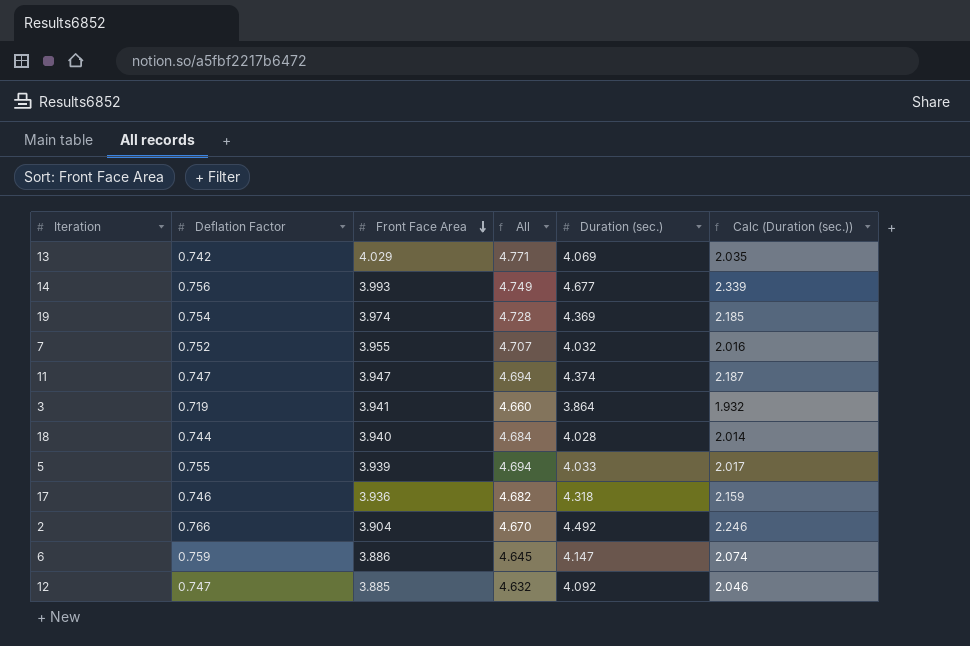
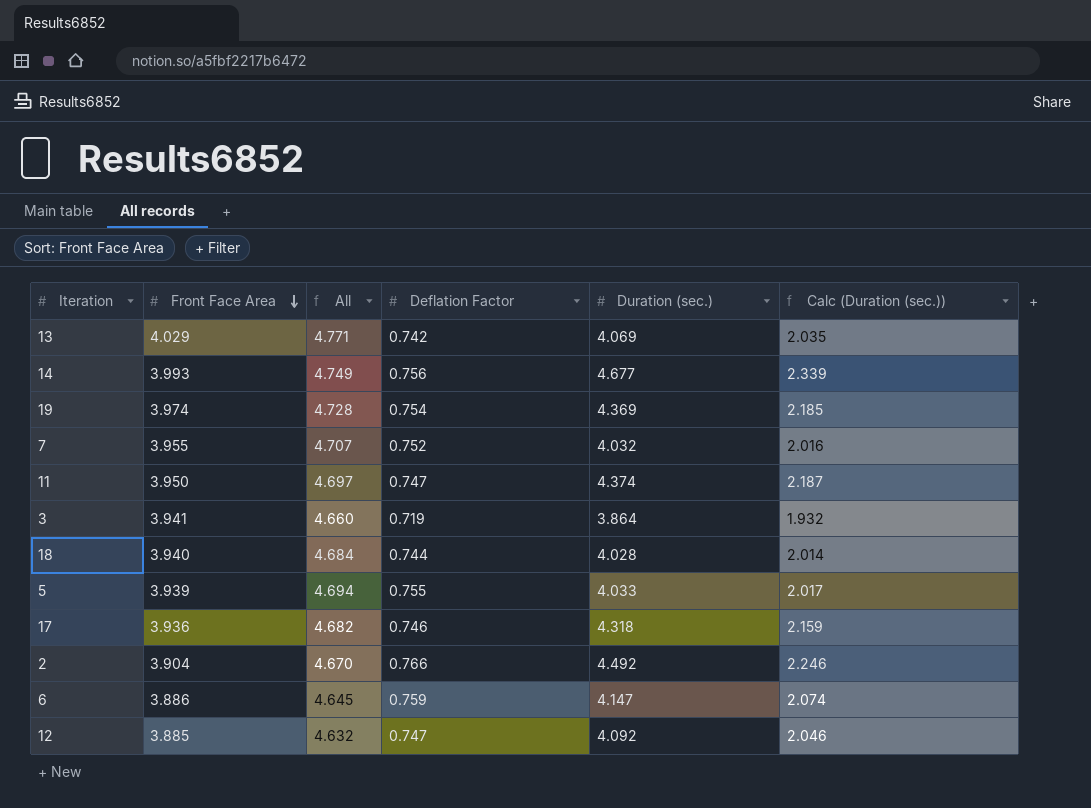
column Deflation Factor | position: 2 -> 4
11 | Front Face Area: 3.947 -> 3.950
11 | All: 4.694 -> 4.697

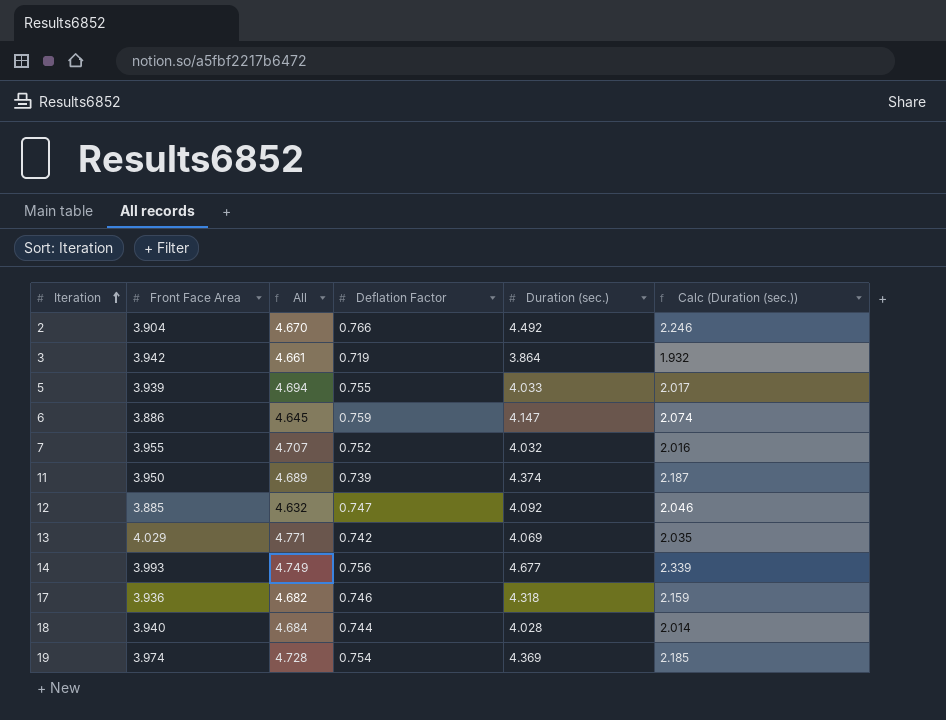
row order: Front Face Area descending -> Iteration ascending
3 | Front Face Area: 3.941 -> 3.942
3 | All: 4.660 -> 4.661
11 | All: 4.697 -> 4.689
11 | Deflation Factor: 0.747 -> 0.739

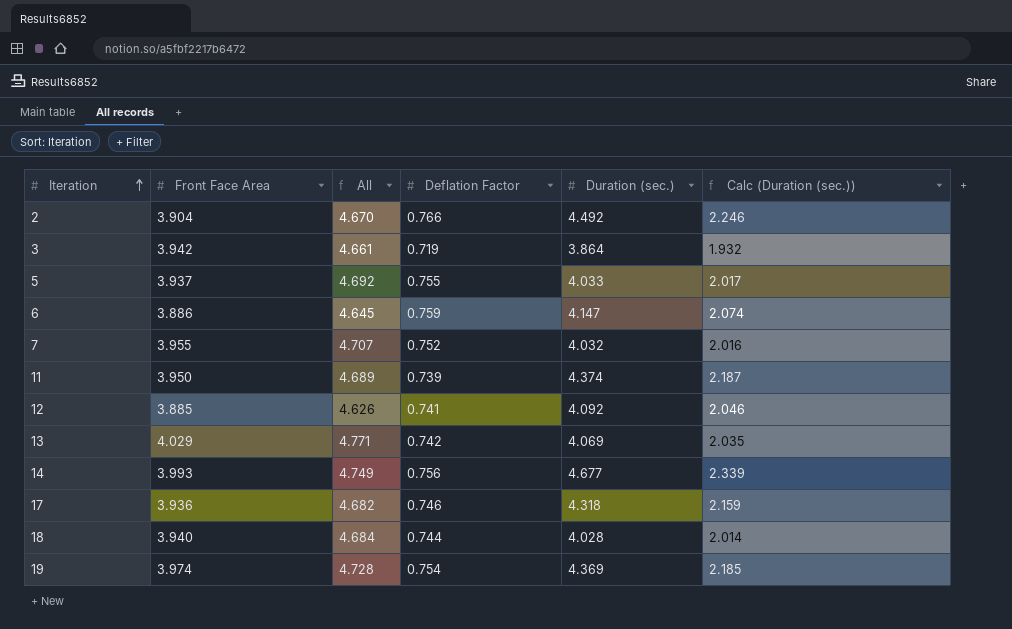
5 | Front Face Area: 3.939 -> 3.937
5 | All: 4.694 -> 4.692
12 | All: 4.632 -> 4.626
12 | Deflation Factor: 0.747 -> 0.741

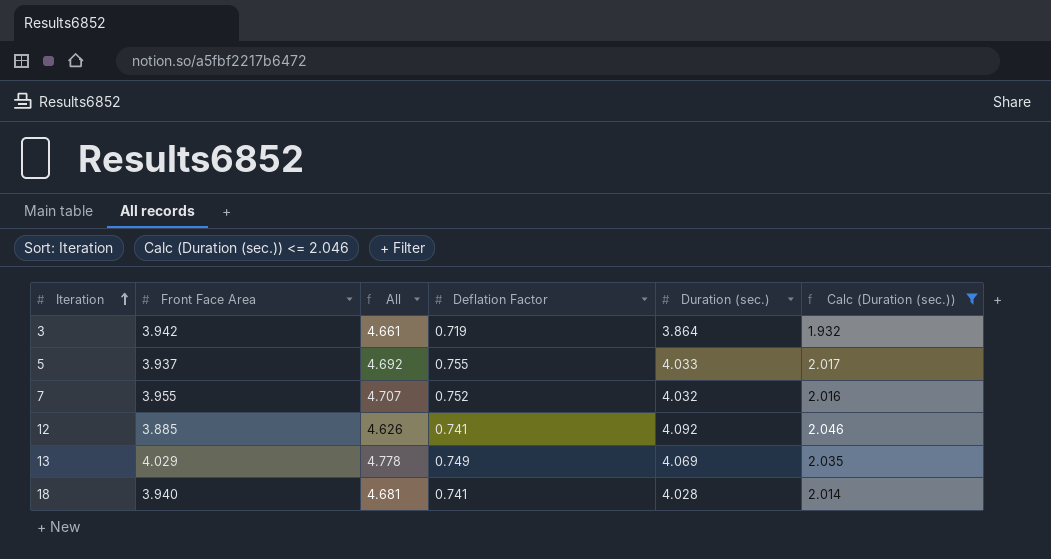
filter: none -> Calc (Duration (sec.)) <= 2.046
13 | All: 4.771 -> 4.778
13 | Deflation Factor: 0.742 -> 0.749
18 | All: 4.684 -> 4.681
18 | Deflation Factor: 0.744 -> 0.741

